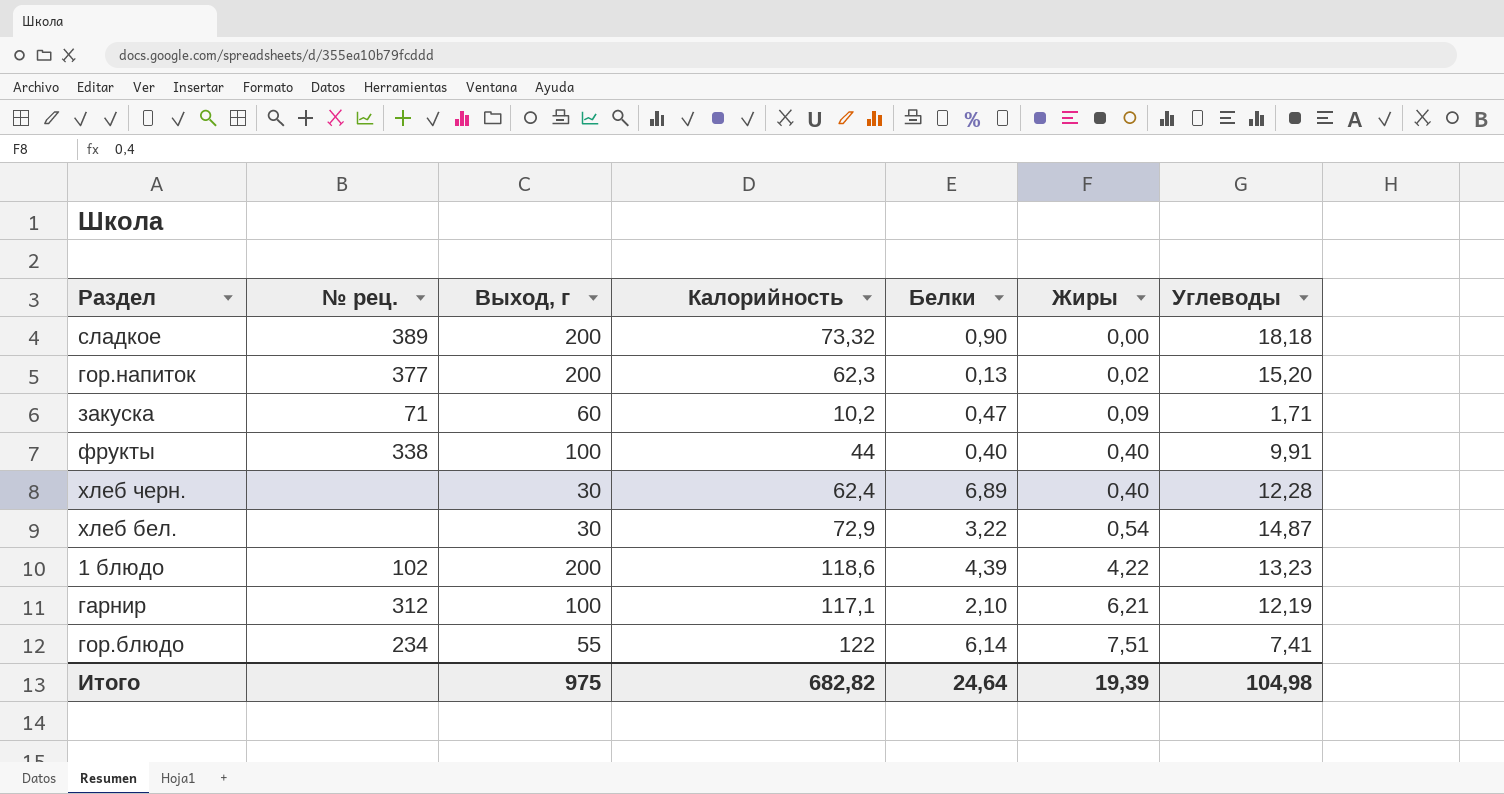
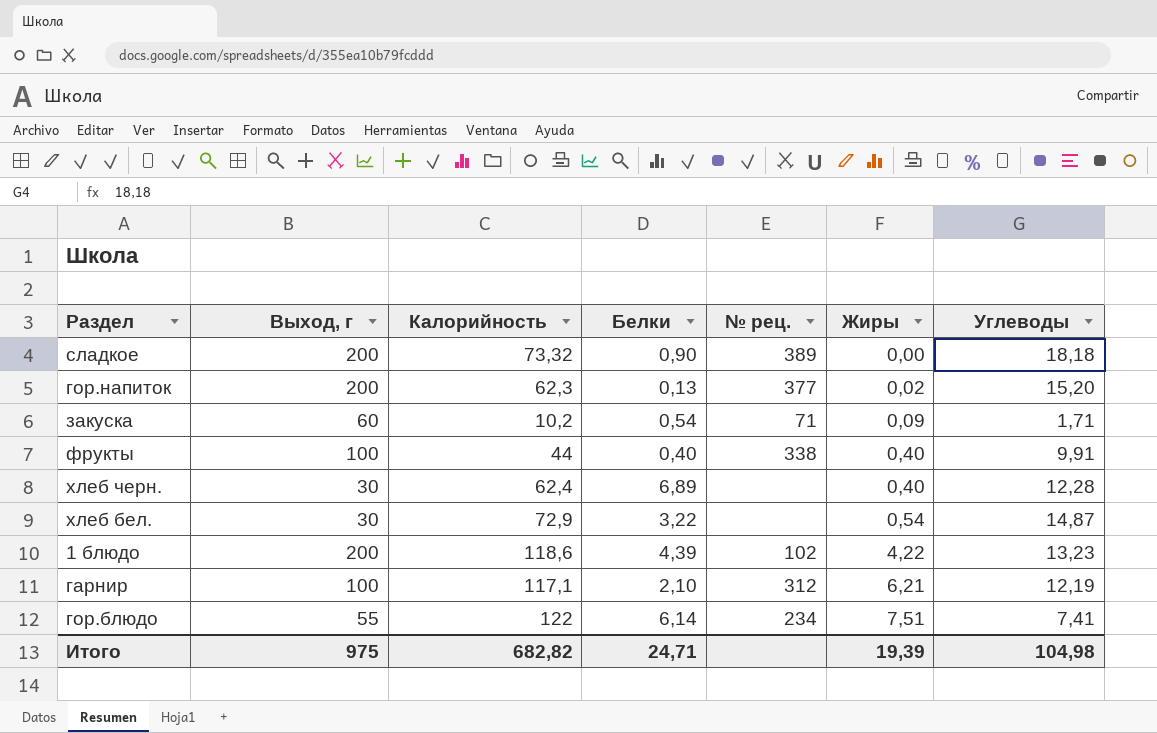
column № рец. | position: 2 -> 5
закуска | Белки: 0,47 -> 0,54
Итого | Белки: 24,64 -> 24,71

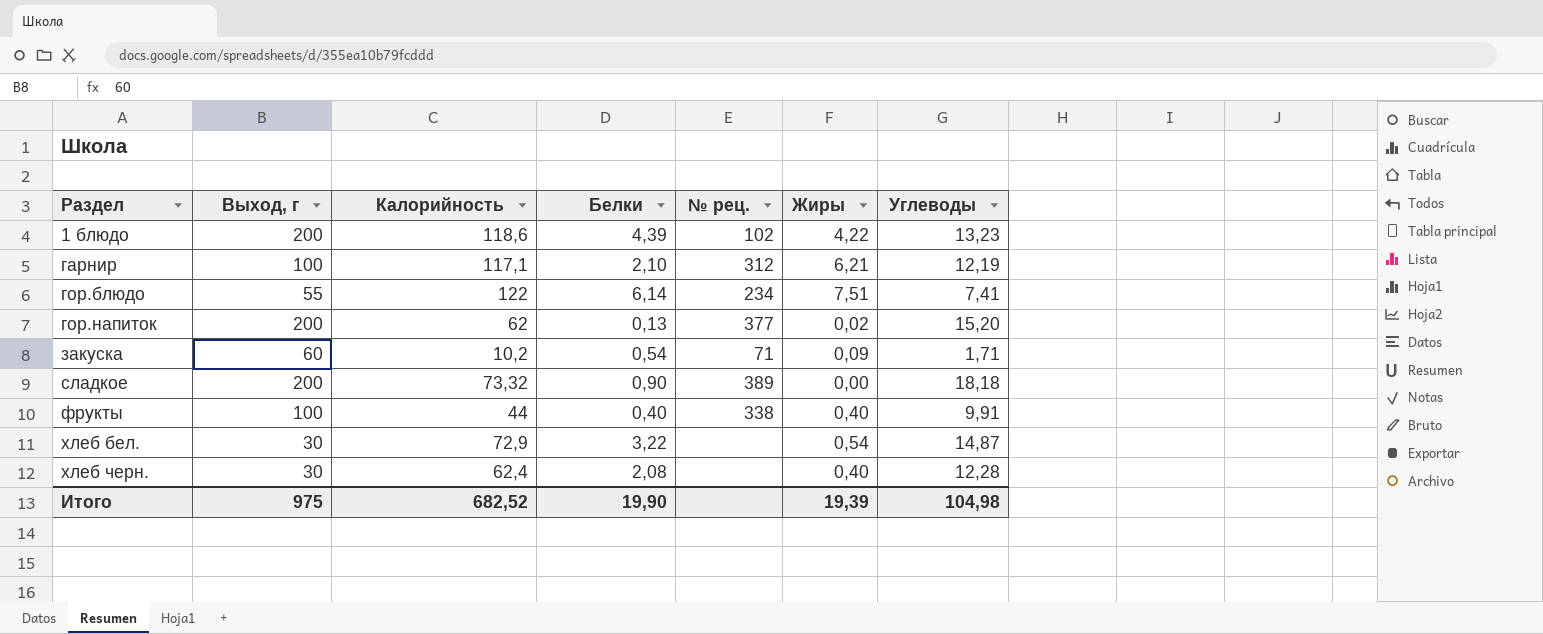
row order: Жиры ascending -> Раздел ascending
гор.напиток | Калорийность: 62,3 -> 62
хлеб черн. | Белки: 6,89 -> 2,08
Итого | Калорийность: 682,82 -> 682,52
Итого | Белки: 24,71 -> 19,90

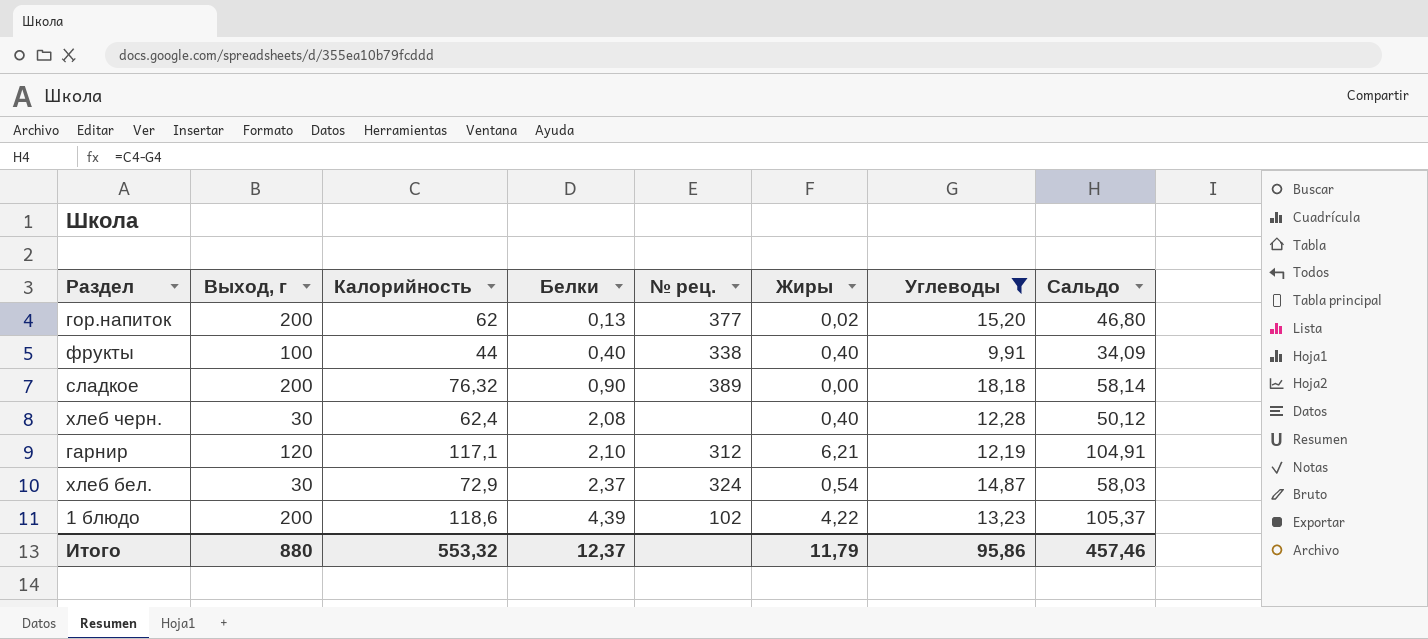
filter: none -> Углеводы >= 9,91
row order: Раздел ascending -> Белки ascending
column Сальдо | formula: none -> [Калорийность] - [Углеводы]
сладкое | Калорийность: 73,32 -> 76,32
гарнир | Выход, г: 100 -> 120
хлеб бел. | Белки: 3,22 -> 2,37
хлеб бел. | № рец.: none -> 324
Итого | Выход, г: 975 -> 880
Итого | Калорийность: 682,52 -> 553,32
Итого | Белки: 19,90 -> 12,37
Итого | Жиры: 19,39 -> 11,79
Итого | Углеводы: 104,98 -> 95,86

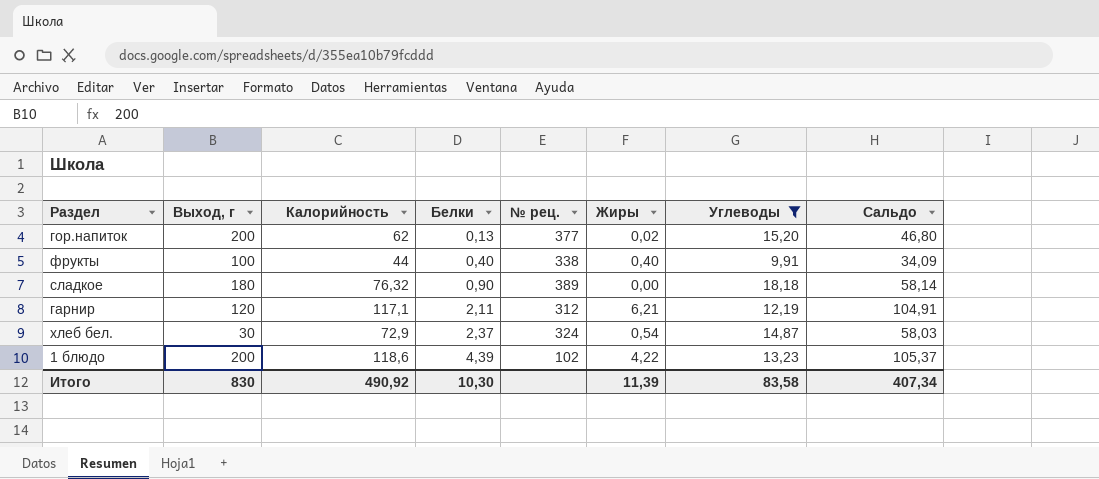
row хлеб черн.: 30 | 62,4 | 2,08 | none | 0,40 | 12,28 | 50,12 -> none
сладкое | Выход, г: 200 -> 180
гарнир | Белки: 2,10 -> 2,11
Итого | Выход, г: 880 -> 830
Итого | Калорийность: 553,32 -> 490,92
Итого | Белки: 12,37 -> 10,30
Итого | Жиры: 11,79 -> 11,39
Итого | Углеводы: 95,86 -> 83,58
Итого | Сальдо: 457,46 -> 407,34

